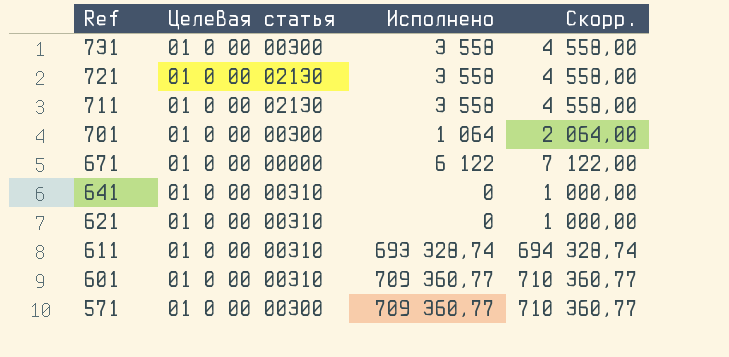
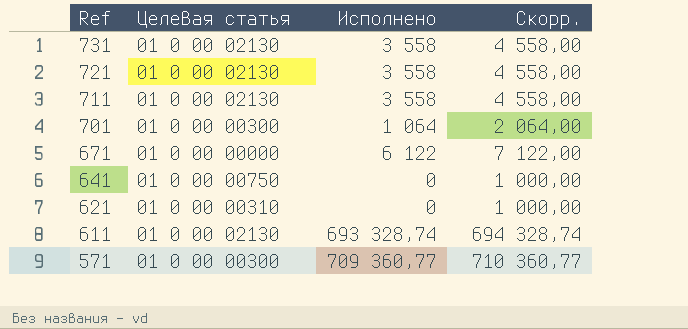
row 601: 01 0 00 00310 | 709 360,77 | 710 360,77 -> none
731 | Целевая статья: 01 0 00 00300 -> 01 0 00 02130
641 | Целевая статья: 01 0 00 00310 -> 01 0 00 00750
611 | Целевая статья: 01 0 00 00310 -> 01 0 00 02130

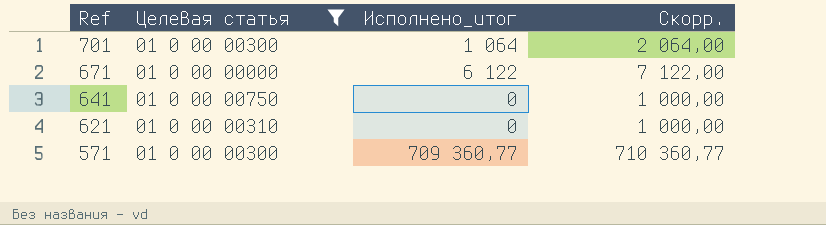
filter: none -> Целевая статья != 01 0 00 02130
column name: Исполнено -> Исполнено_итог

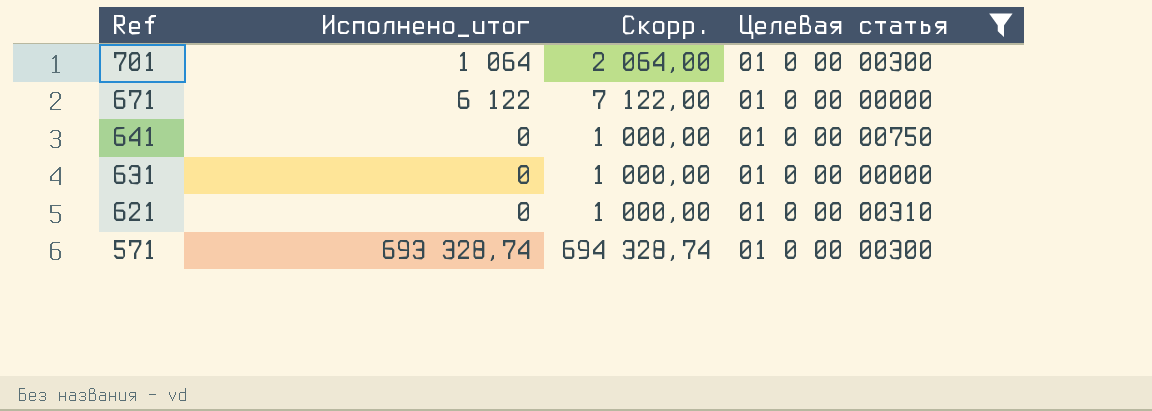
column Целевая статья | position: 2 -> 4
row 631: none -> 0 | 1 000,00 | 01 0 00 00000
571 | Исполнено_итог: 709 360,77 -> 693 328,74
571 | Скорр.: 710 360,77 -> 694 328,74

